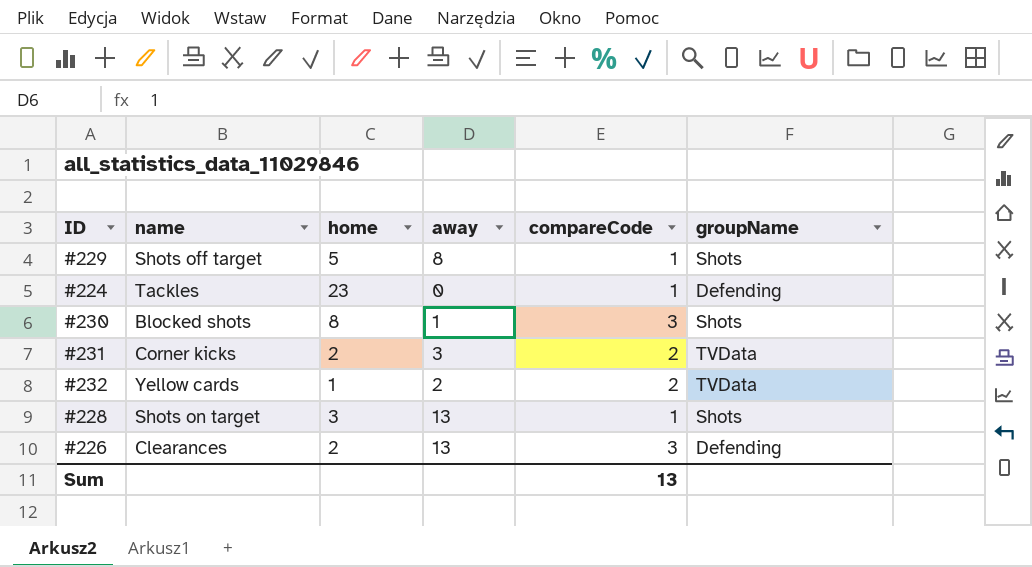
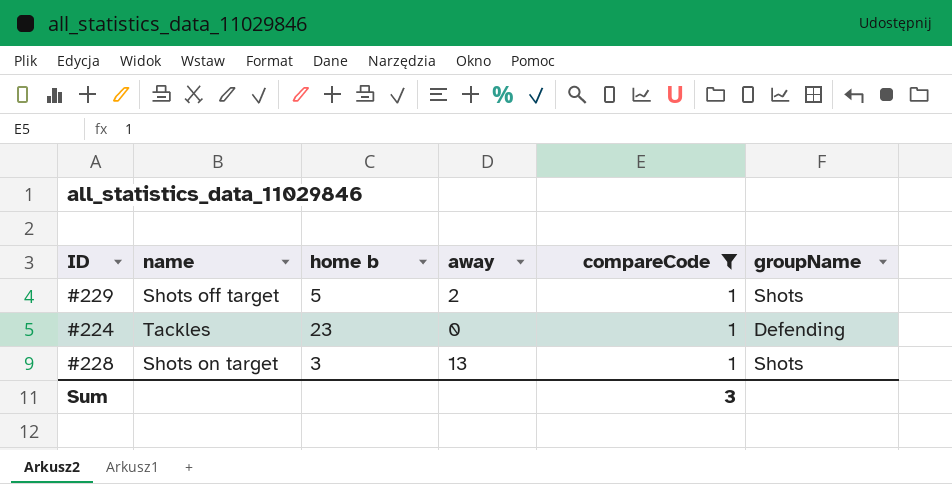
filter: none -> compareCode = 1
column name: home -> home b
#229 | away: 8 -> 2
Sum | compareCode: 13 -> 3

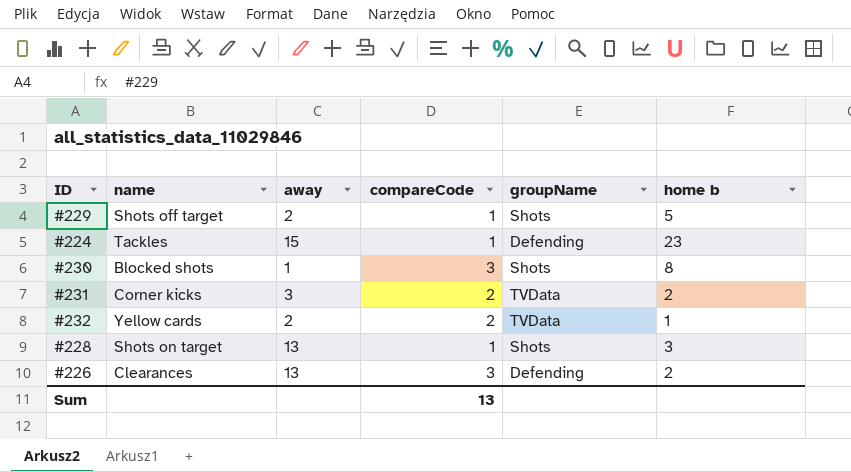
filter: compareCode = 1 -> none
column home b | position: 3 -> 6
#224 | away: 0 -> 15
Sum | compareCode: 3 -> 13

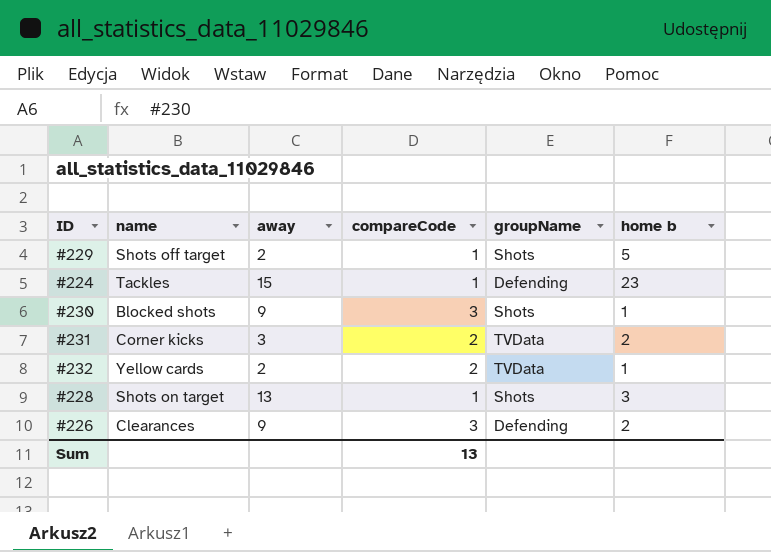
#230 | away: 1 -> 9
#230 | home b: 8 -> 1
#226 | away: 13 -> 9

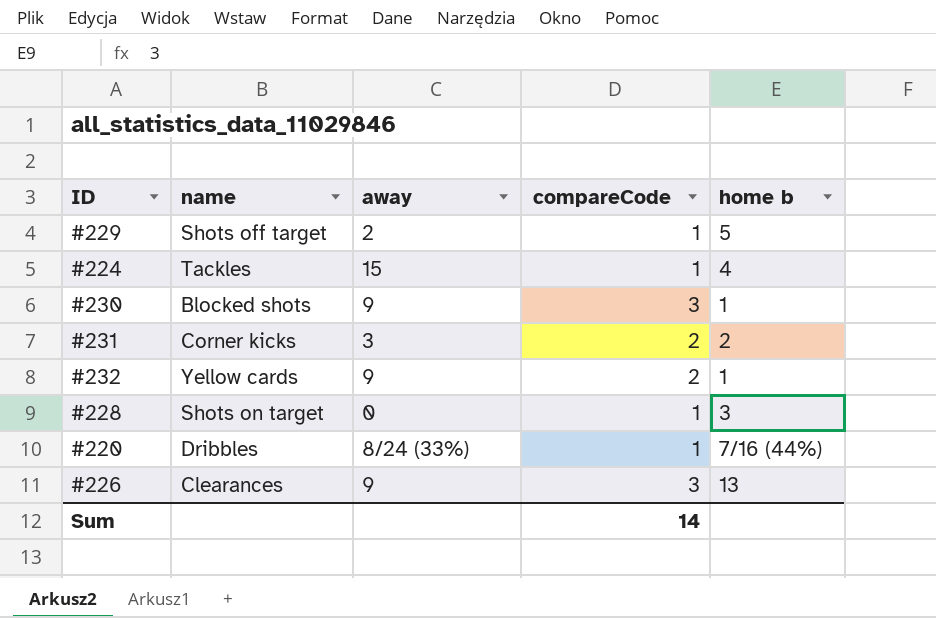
column groupName | position: 5 -> none
#224 | home b: 23 -> 4
#232 | away: 2 -> 9
#228 | away: 13 -> 0
row #220: none -> Dribbles | 8/24 (33%) | 1 | 7/16 (44%)
#226 | home b: 2 -> 13
Sum | compareCode: 13 -> 14

